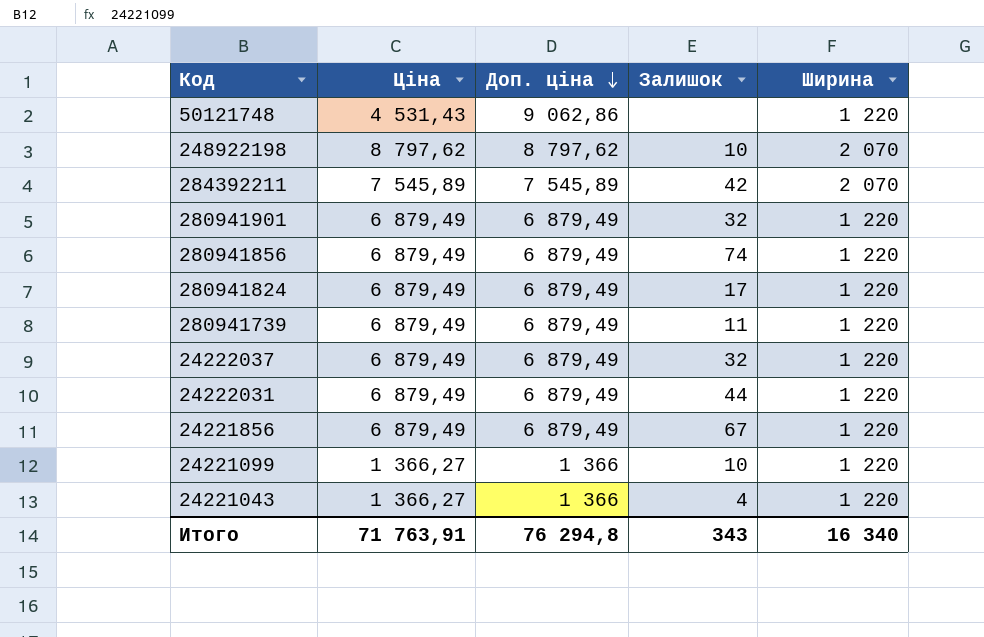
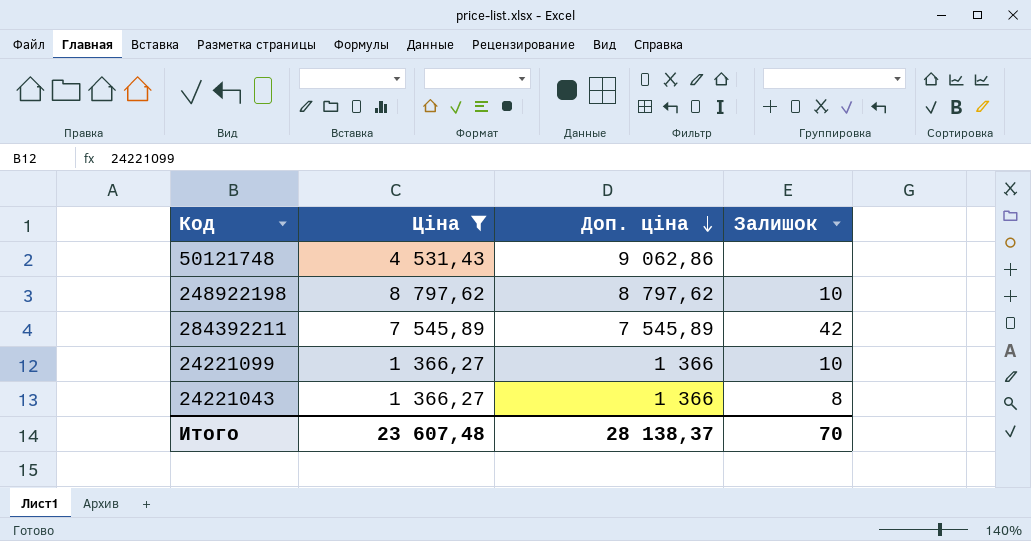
filter: none -> Ціна != 6 879,49
column Ширина | position: 5 -> none
24221043 | Залишок: 4 -> 8
Итого | Ціна: 71 763,91 -> 23 607,48
Итого | Доп. ціна: 76 294,8 -> 28 138,37
Итого | Залишок: 343 -> 70

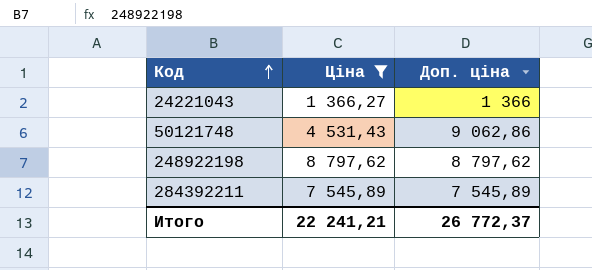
row order: Доп. ціна descending -> Код ascending
column Залишок | position: 4 -> none
row 24221099: 1 366,27 | 1 366 | 10 -> none
Итого | Ціна: 23 607,48 -> 22 241,21
Итого | Доп. ціна: 28 138,37 -> 26 772,37

